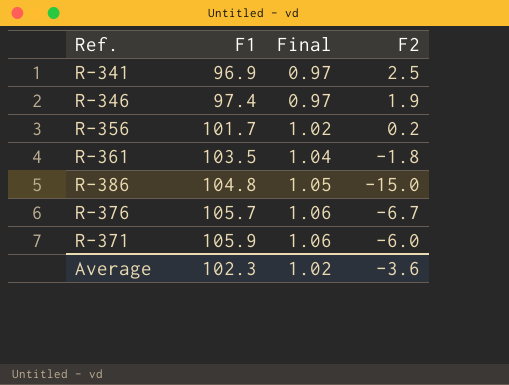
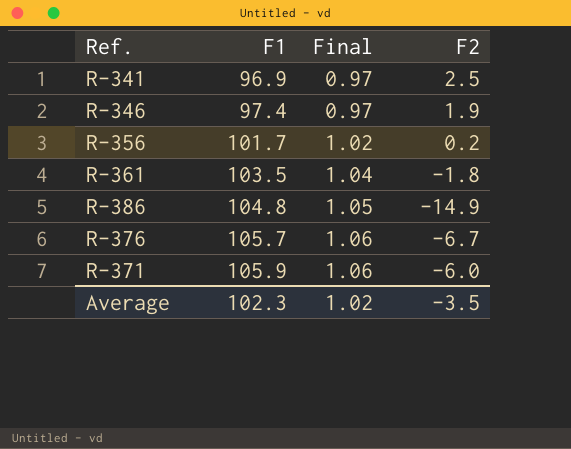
R-386 | F2: -15.0 -> -14.9
Average | F2: -3.6 -> -3.5

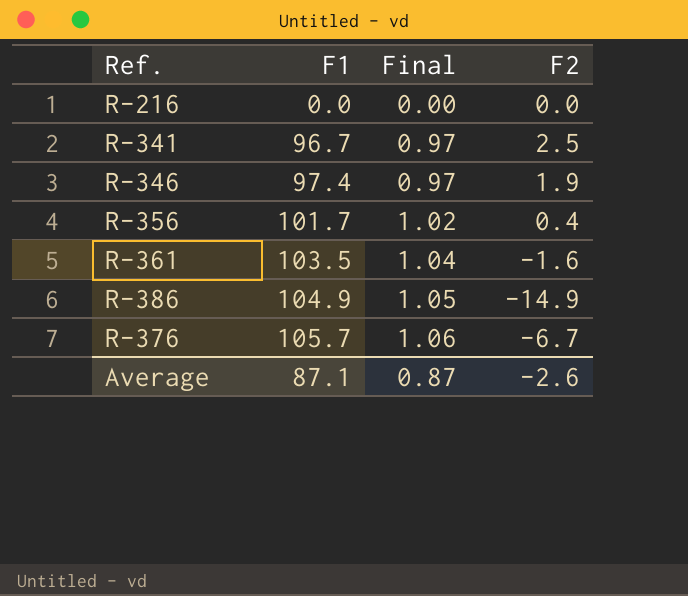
row R-371: 105.9 | 1.06 | -6.0 -> none
row R-216: none -> 0.0 | 0.00 | 0.0
R-341 | F1: 96.9 -> 96.7
R-356 | F2: 0.2 -> 0.4
R-361 | F2: -1.8 -> -1.6
R-386 | F1: 104.8 -> 104.9
Average | F1: 102.3 -> 87.1
Average | Final: 1.02 -> 0.87
Average | F2: -3.5 -> -2.6

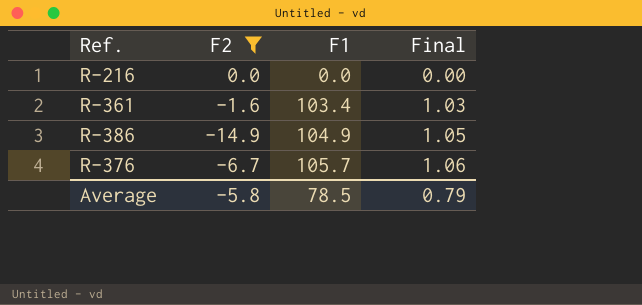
filter: none -> F2 <= 0.0
column F2 | position: 4 -> 2
R-361 | F1: 103.5 -> 103.4
R-361 | Final: 1.04 -> 1.03
Average | F2: -2.6 -> -5.8
Average | F1: 87.1 -> 78.5
Average | Final: 0.87 -> 0.79

